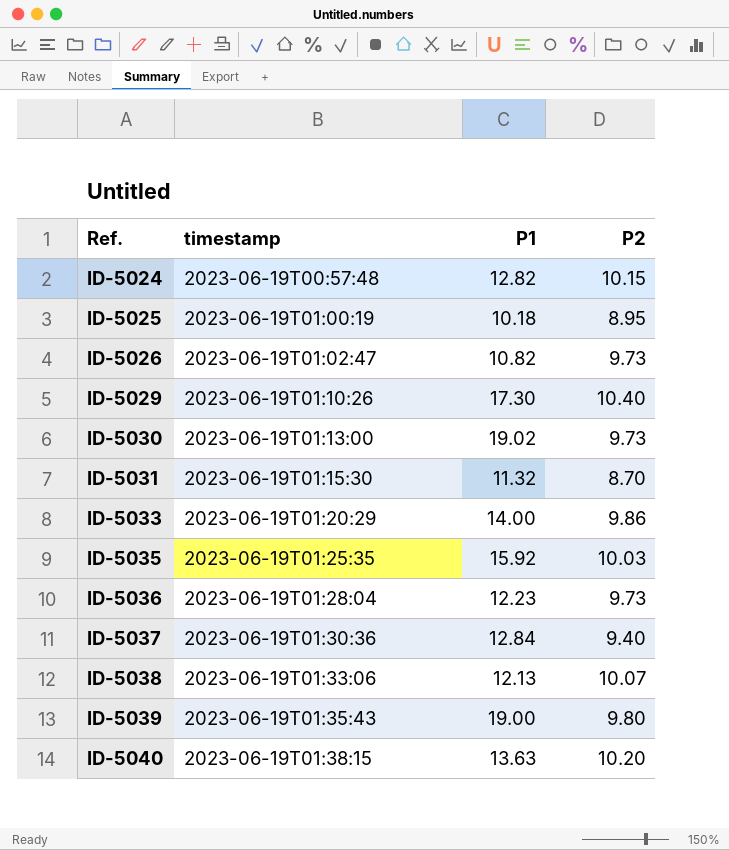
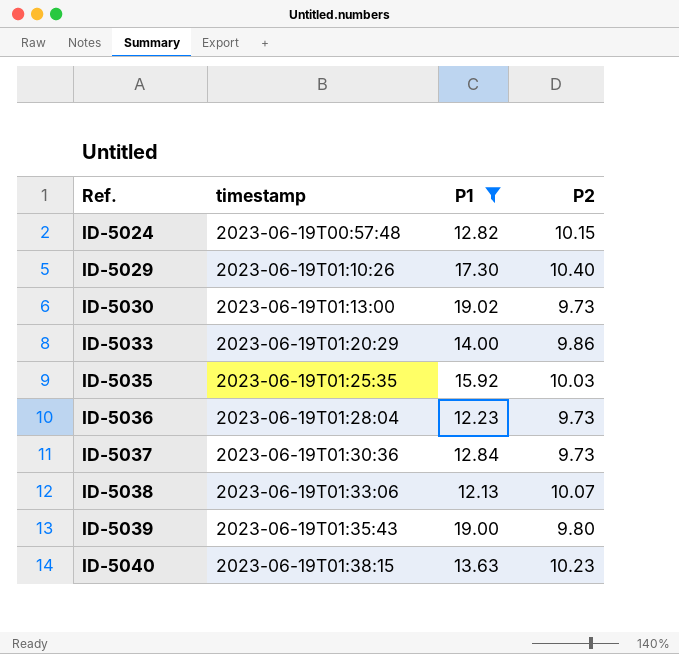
filter: none -> P1 >= 12.13
ID-5037 | P2: 9.40 -> 9.73
ID-5040 | P2: 10.20 -> 10.23

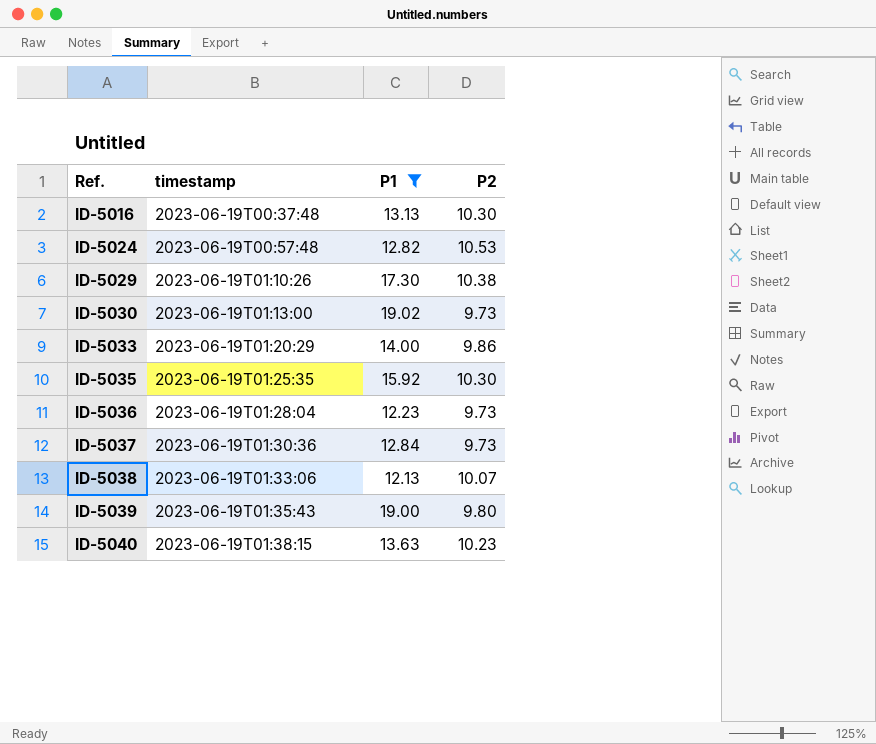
row ID-5016: none -> 2023-06-19T00:37:48 | 13.13 | 10.30
ID-5024 | P2: 10.15 -> 10.53
ID-5029 | P2: 10.40 -> 10.38
ID-5035 | P2: 10.03 -> 10.30

